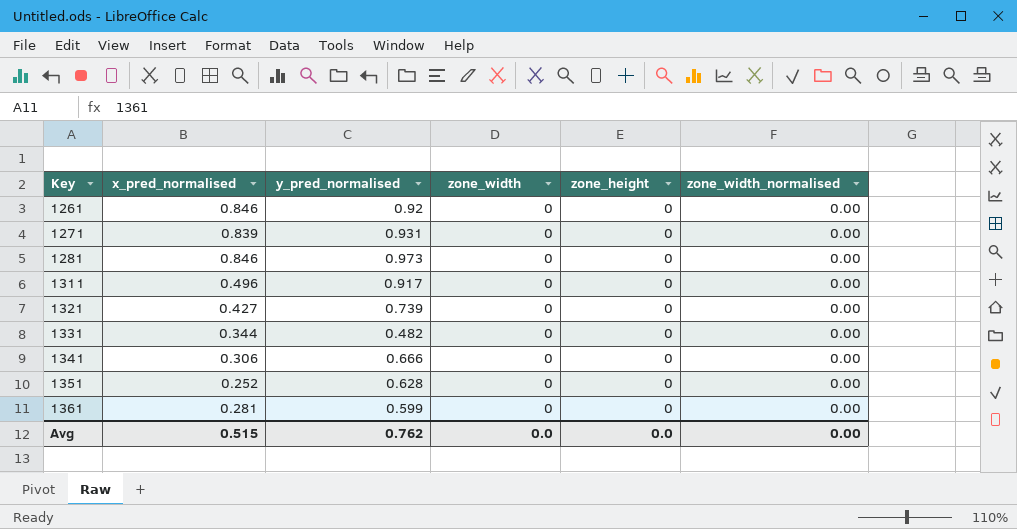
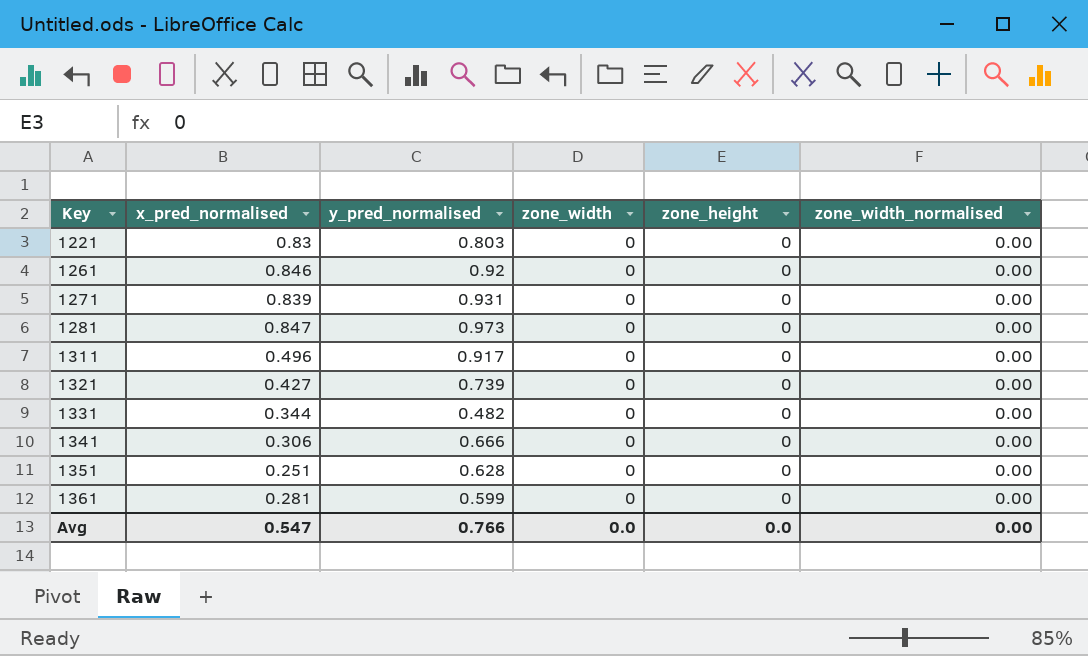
row 1221: none -> 0.83 | 0.803 | 0 | 0 | 0.00
1281 | x_pred_normalised: 0.846 -> 0.847
1351 | x_pred_normalised: 0.252 -> 0.251
Avg | x_pred_normalised: 0.515 -> 0.547
Avg | y_pred_normalised: 0.762 -> 0.766

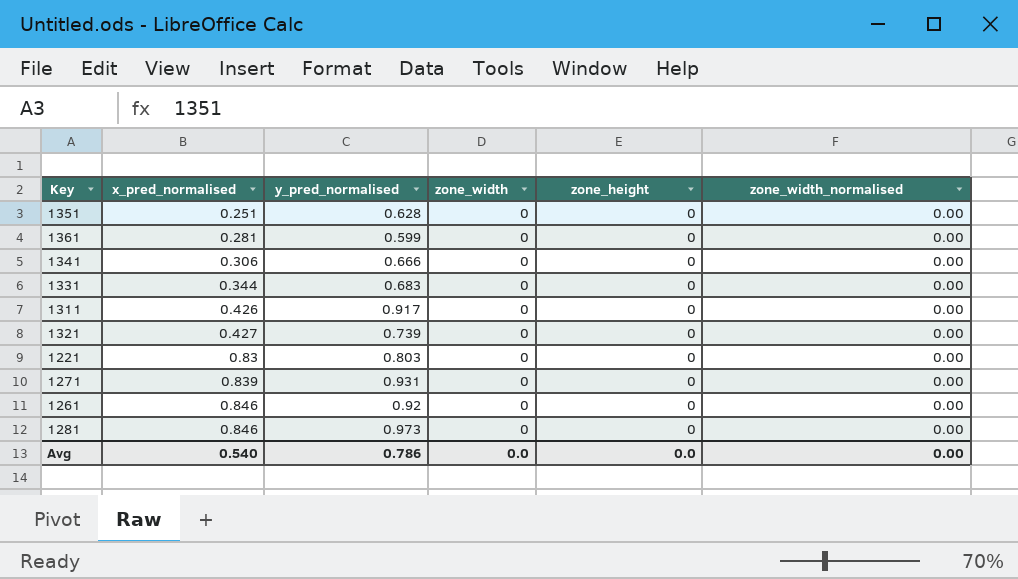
row order: Key ascending -> x_pred_normalised ascending
1331 | y_pred_normalised: 0.482 -> 0.683
1311 | x_pred_normalised: 0.496 -> 0.426
1281 | x_pred_normalised: 0.847 -> 0.846
Avg | x_pred_normalised: 0.547 -> 0.540
Avg | y_pred_normalised: 0.766 -> 0.786

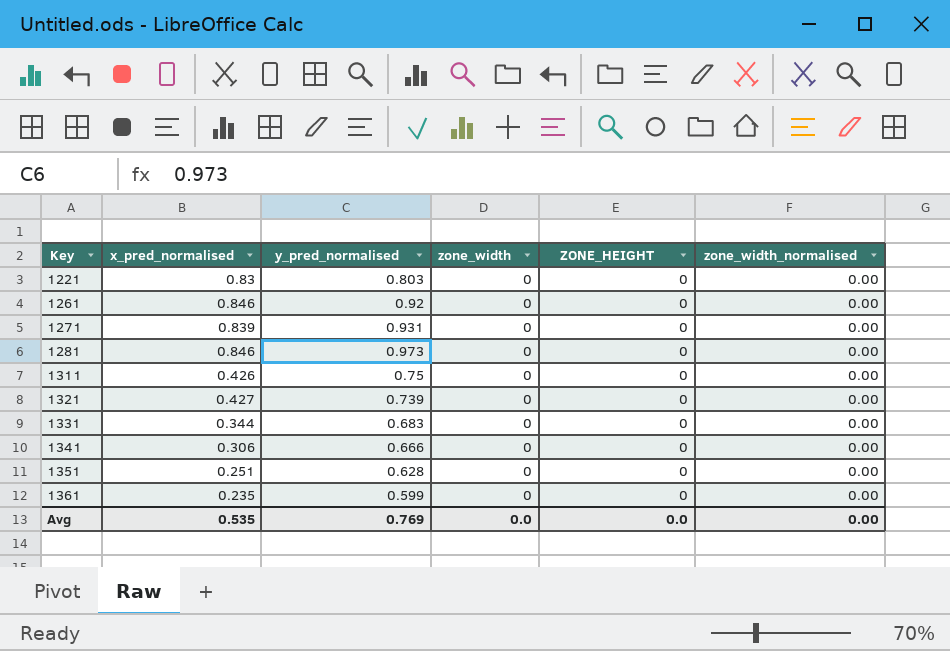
row order: x_pred_normalised ascending -> Key ascending
column name: zone_height -> ZONE_HEIGHT
1311 | y_pred_normalised: 0.917 -> 0.75
1361 | x_pred_normalised: 0.281 -> 0.235
Avg | x_pred_normalised: 0.540 -> 0.535
Avg | y_pred_normalised: 0.786 -> 0.769

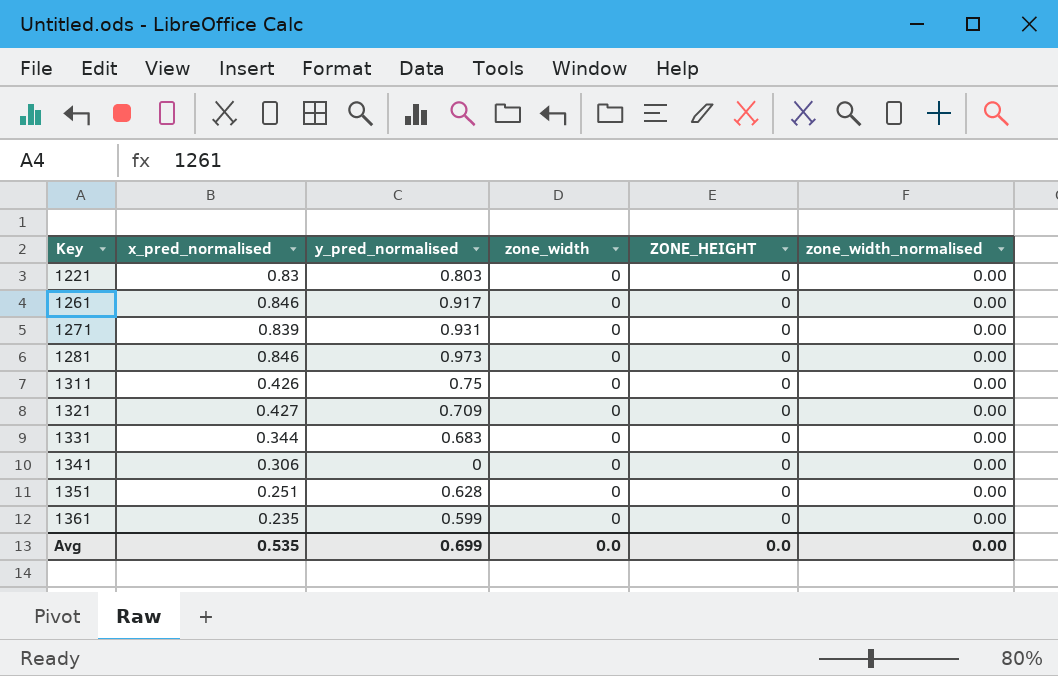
1261 | y_pred_normalised: 0.92 -> 0.917
1321 | y_pred_normalised: 0.739 -> 0.709
1341 | y_pred_normalised: 0.666 -> 0
Avg | y_pred_normalised: 0.769 -> 0.699

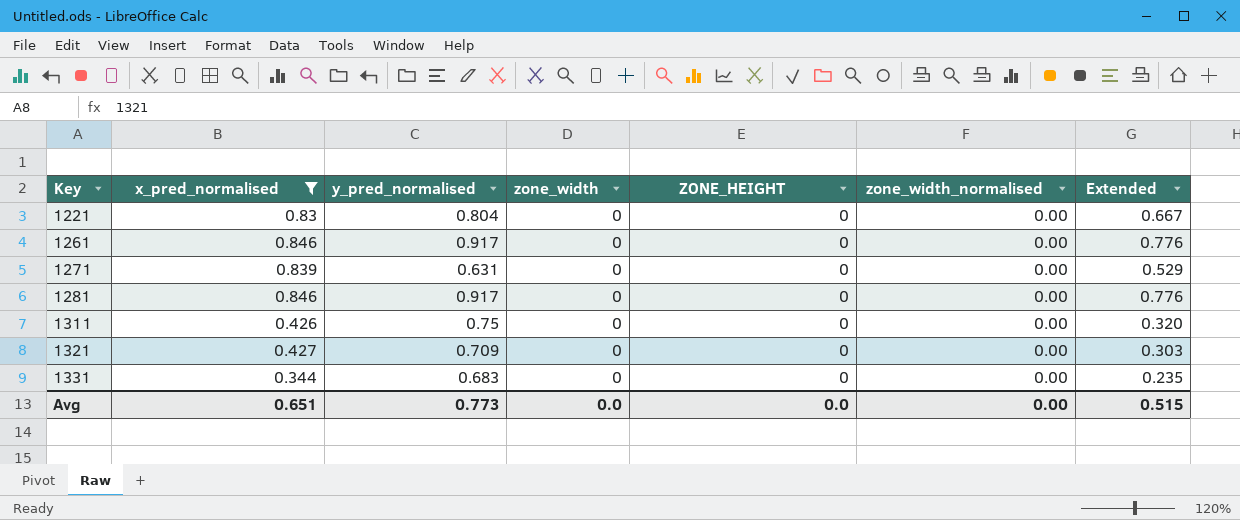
filter: none -> x_pred_normalised >= 0.344
column Extended | formula: none -> [x_pred_normalised] * [y_pred_normalised]
1221 | y_pred_normalised: 0.803 -> 0.804
1271 | y_pred_normalised: 0.931 -> 0.631
1281 | y_pred_normalised: 0.973 -> 0.917
Avg | x_pred_normalised: 0.535 -> 0.651
Avg | y_pred_normalised: 0.699 -> 0.773

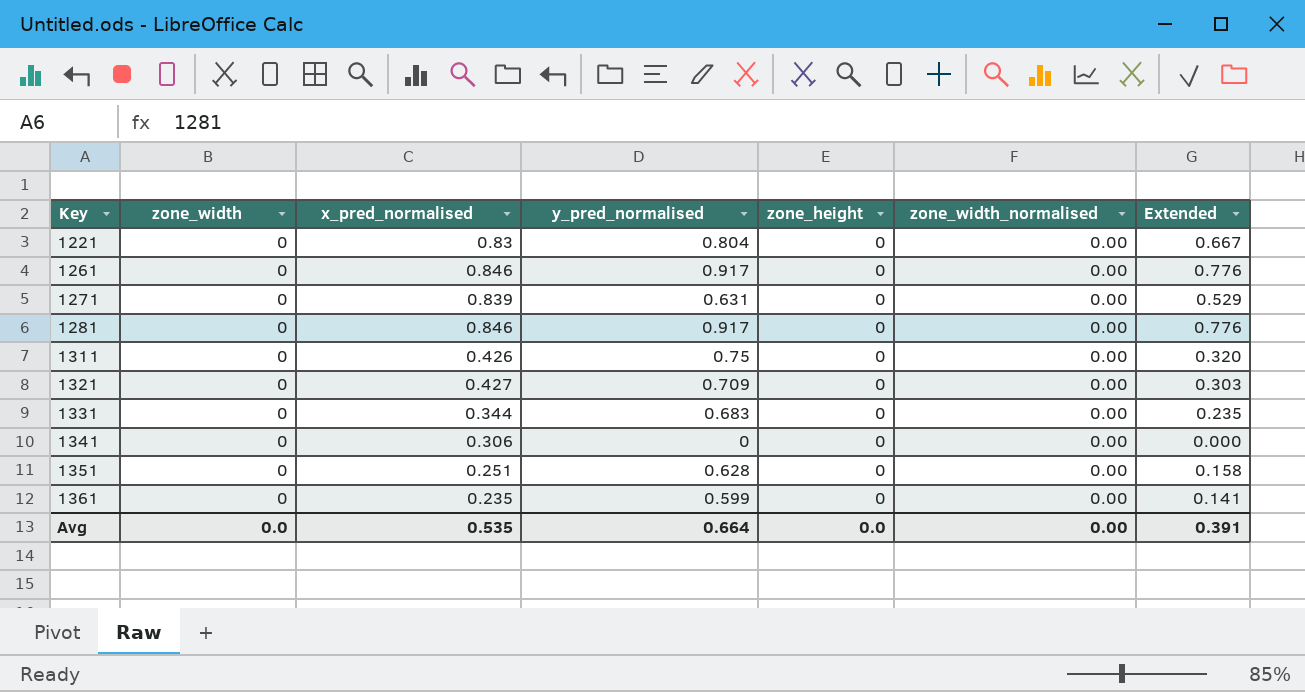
filter: x_pred_normalised >= 0.344 -> none
column zone_width | position: 4 -> 2
column name: ZONE_HEIGHT -> zone_height
Avg | x_pred_normalised: 0.651 -> 0.535
Avg | y_pred_normalised: 0.773 -> 0.664
Avg | Extended: 0.515 -> 0.391

